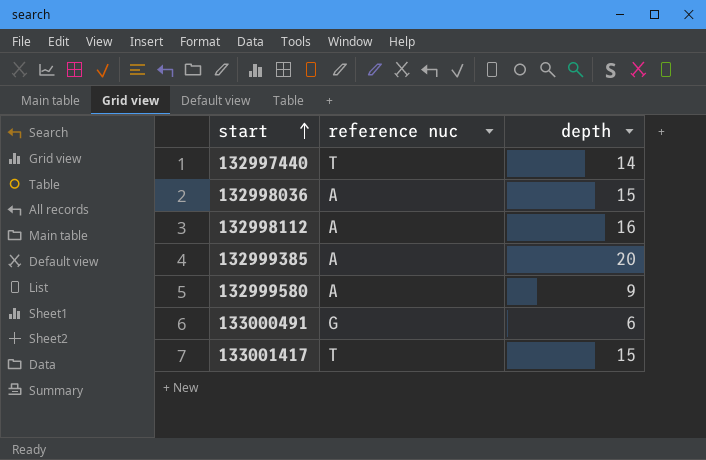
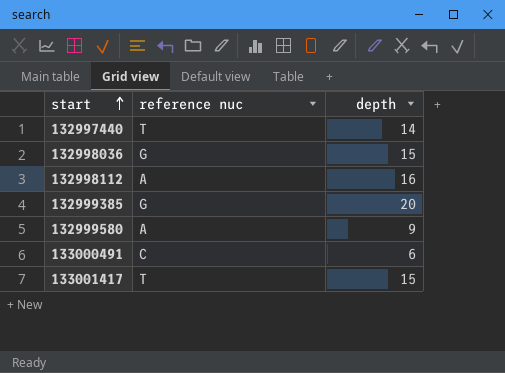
132998036 | reference nuc: A -> G
132999385 | reference nuc: A -> G
133000491 | reference nuc: G -> C

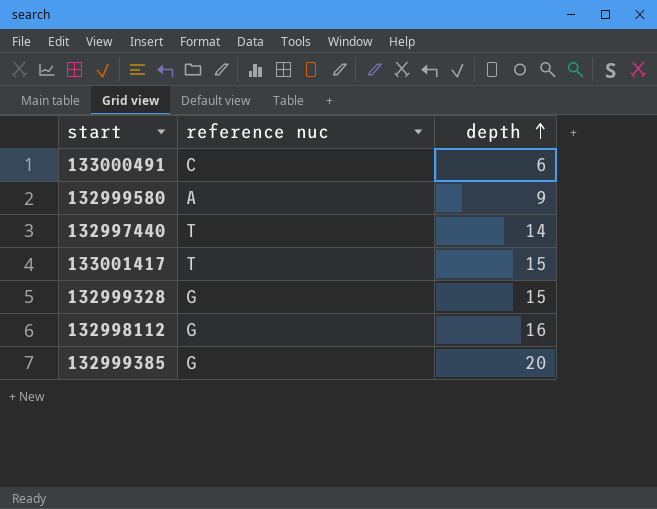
row order: start ascending -> depth ascending
row 132998036: G | 15 -> none
row 132999328: none -> G | 15
132998112 | reference nuc: A -> G

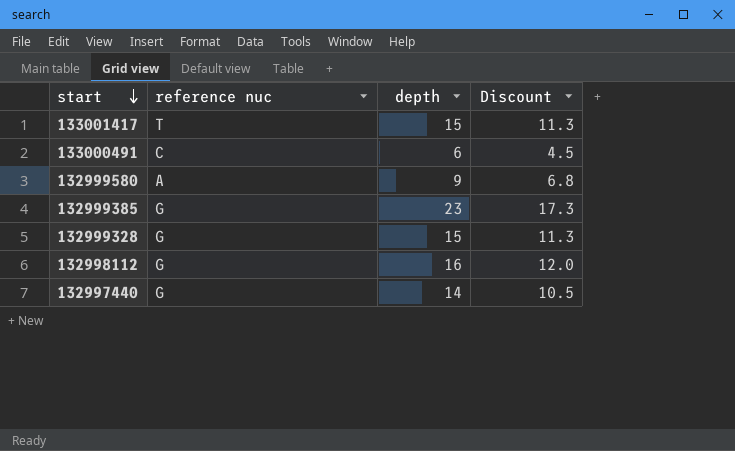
row order: depth ascending -> start descending
column Discount | formula: none -> [depth] * 0.75
132999385 | depth: 20 -> 23
132997440 | reference nuc: T -> G

